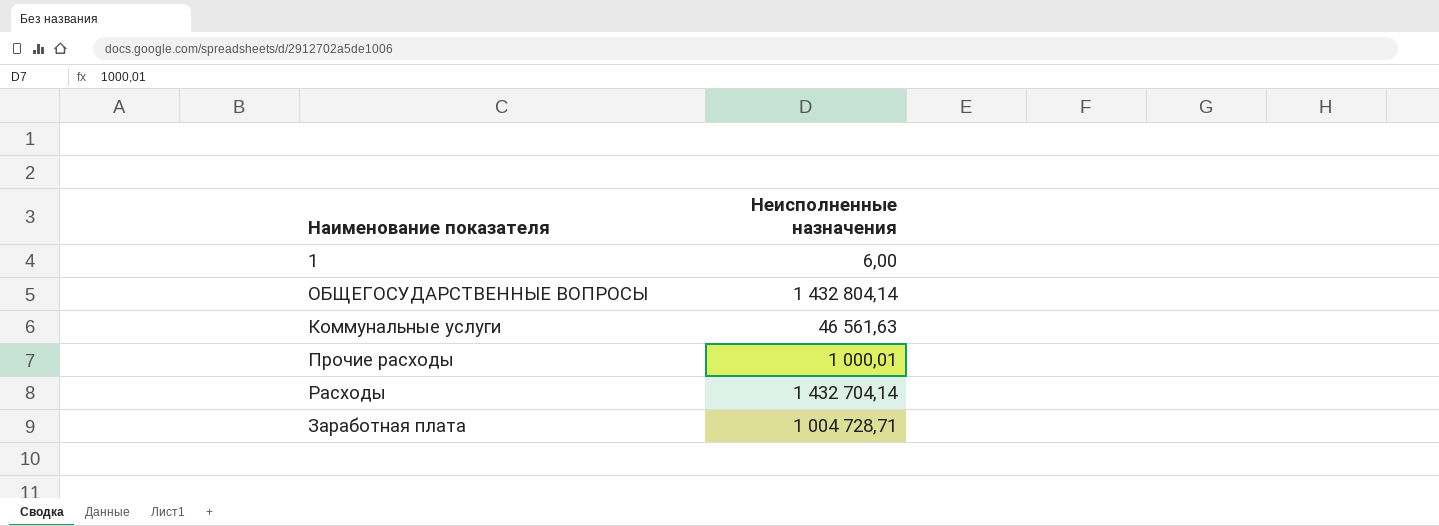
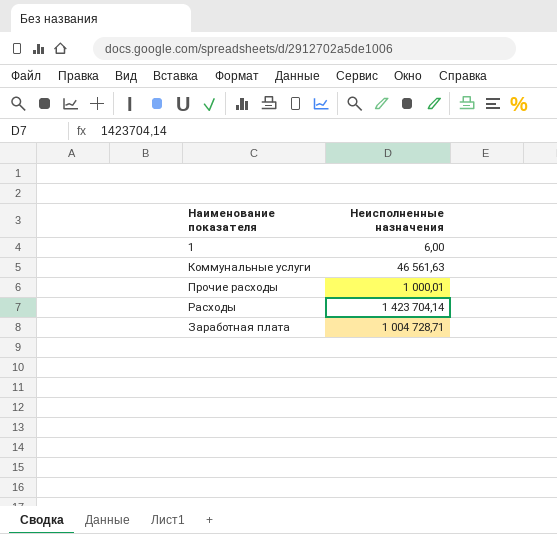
row ОБЩЕГОСУДАРСТВЕННЫЕ ВОПРОСЫ: 1 432 804,14 -> none
Расходы | Неисполненные назначения: 1 432 704,14 -> 1 423 704,14

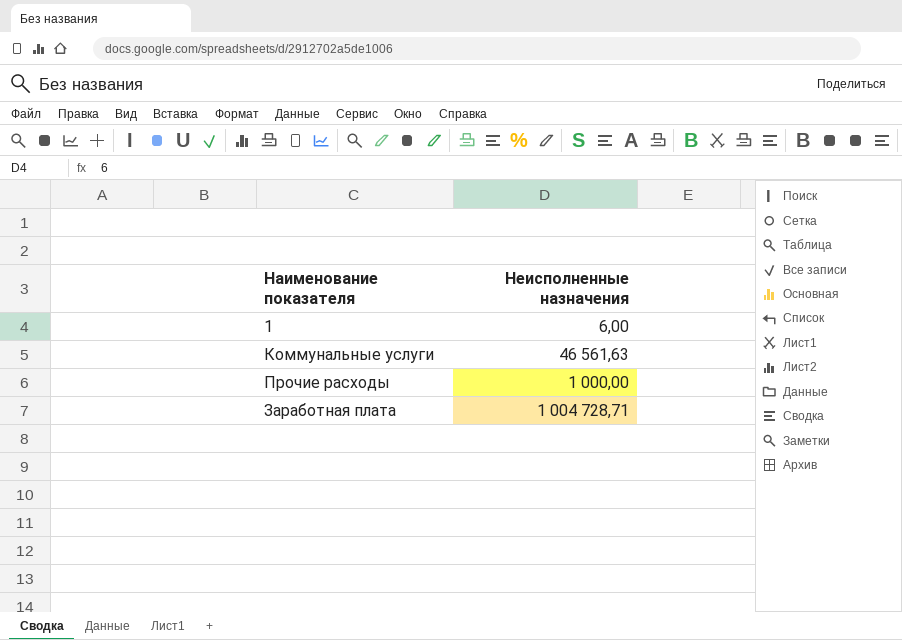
row Расходы: 1 423 704,14 -> none
Прочие расходы | Неисполненные назначения: 1 000,01 -> 1 000,00

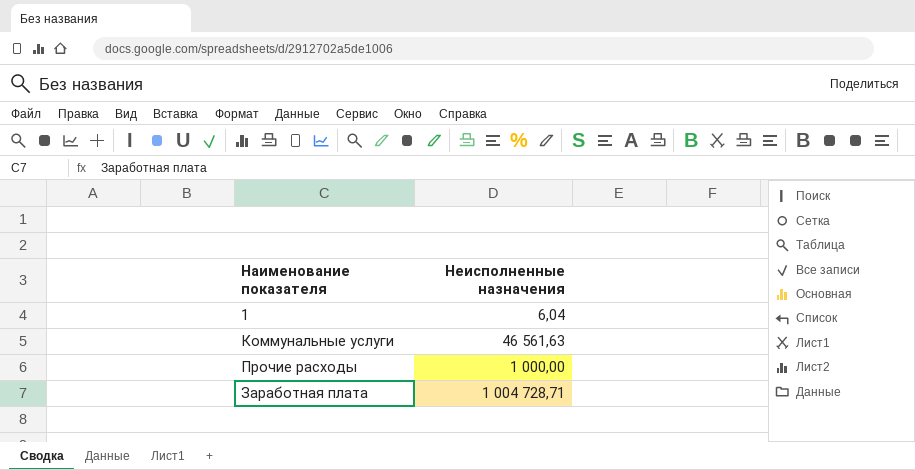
1 | Неисполненные назначения: 6,00 -> 6,04

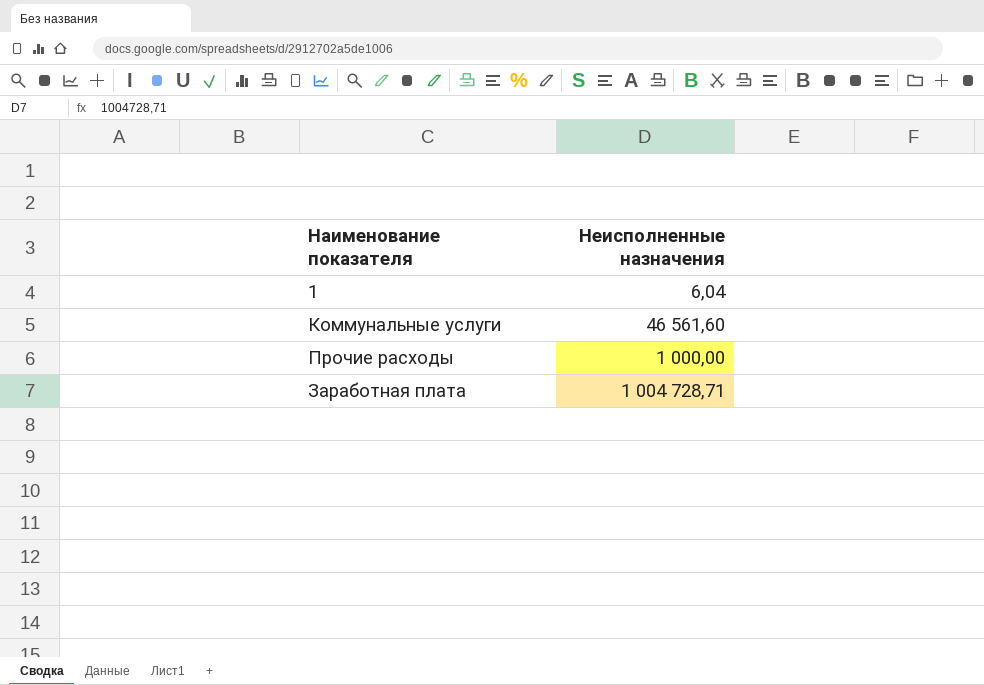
Коммунальные услуги | Неисполненные назначения: 46 561,63 -> 46 561,60

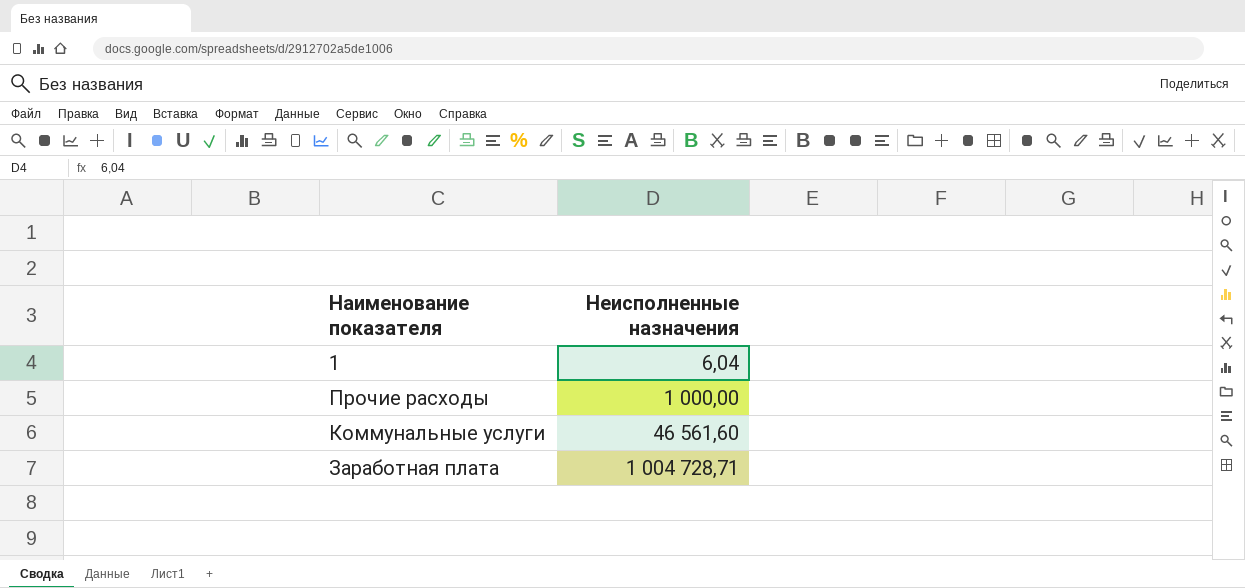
row order: none -> Неисполненные назначения ascending

